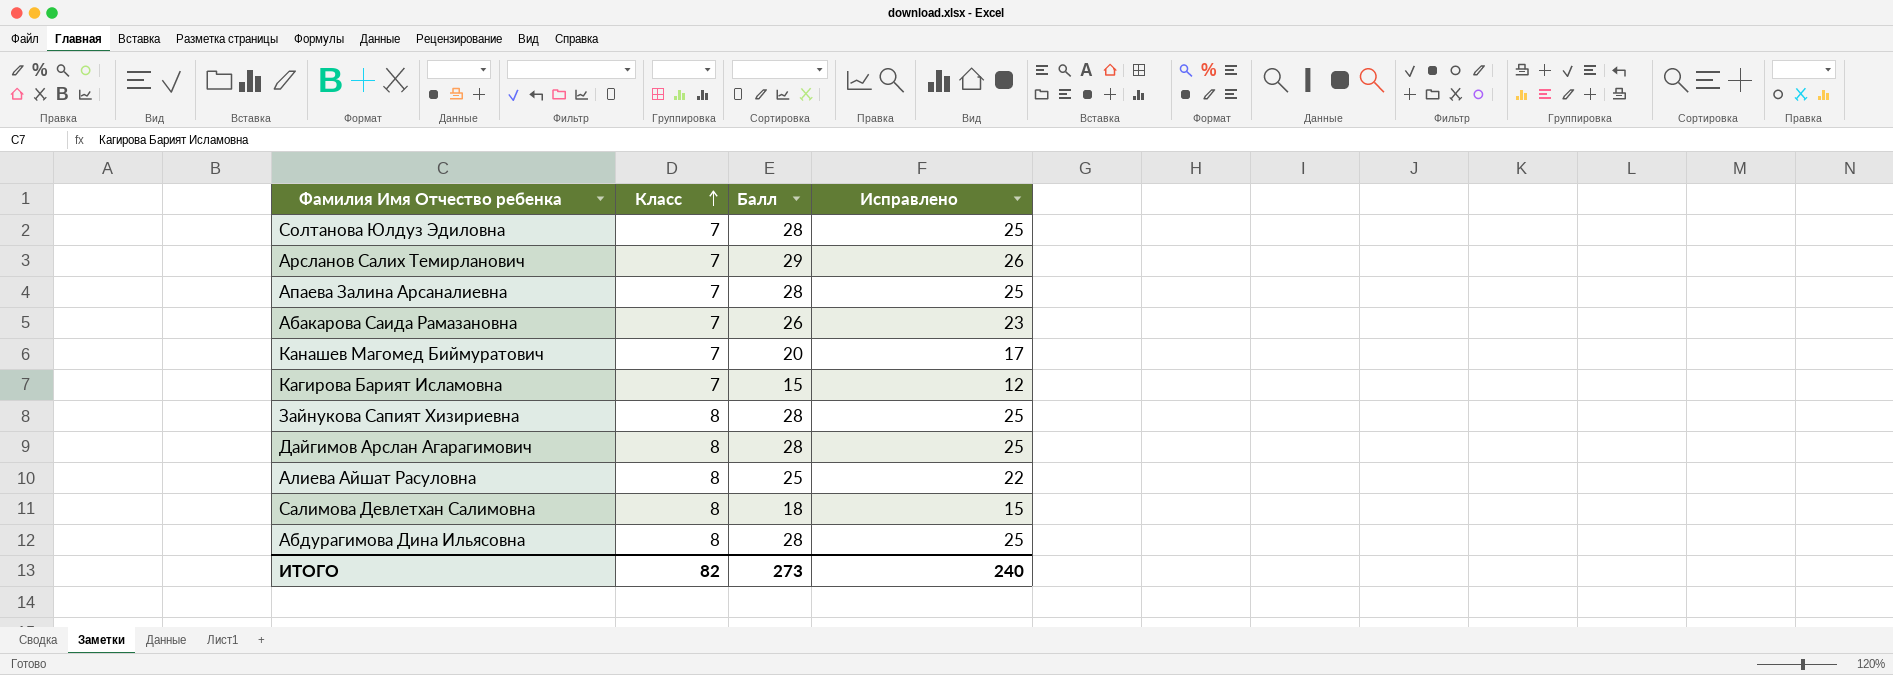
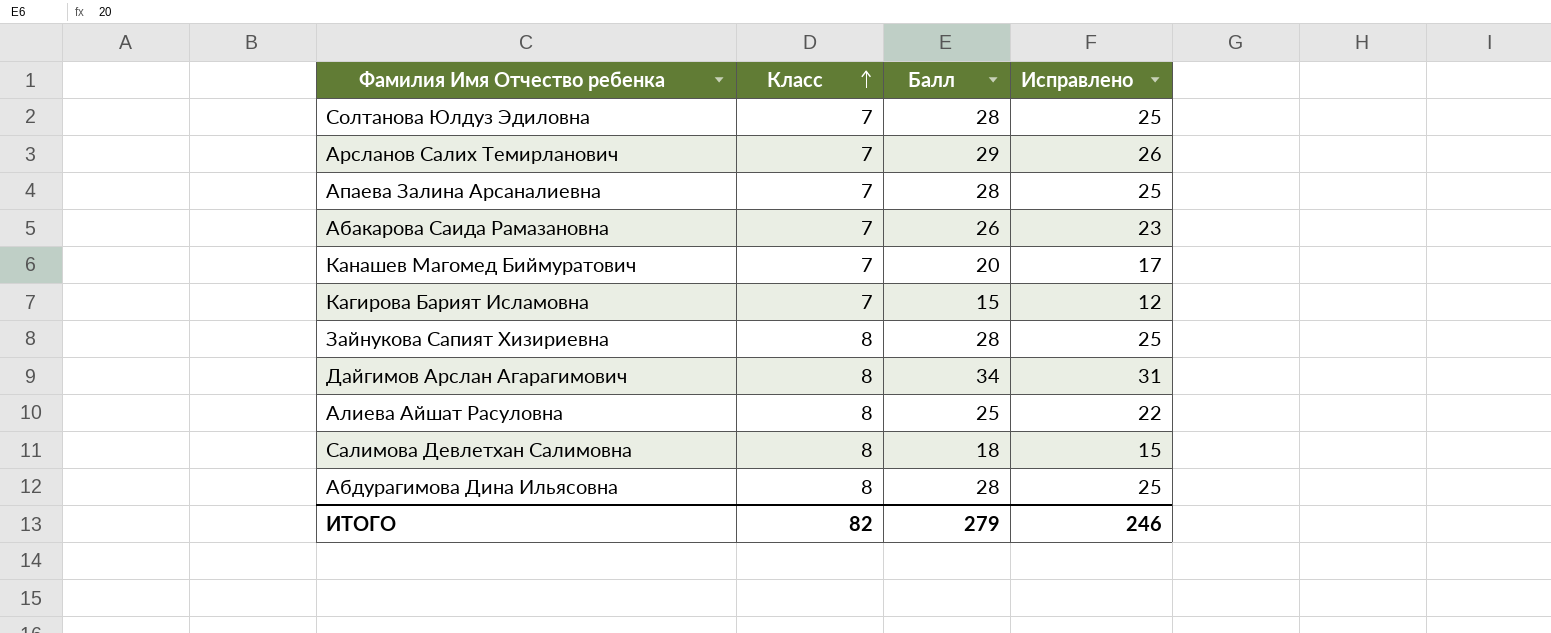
Дайгимов Арслан Агарагимович | Балл: 28 -> 34
Дайгимов Арслан Агарагимович | Исправлено: 25 -> 31
ИТОГО | Балл: 273 -> 279
ИТОГО | Исправлено: 240 -> 246

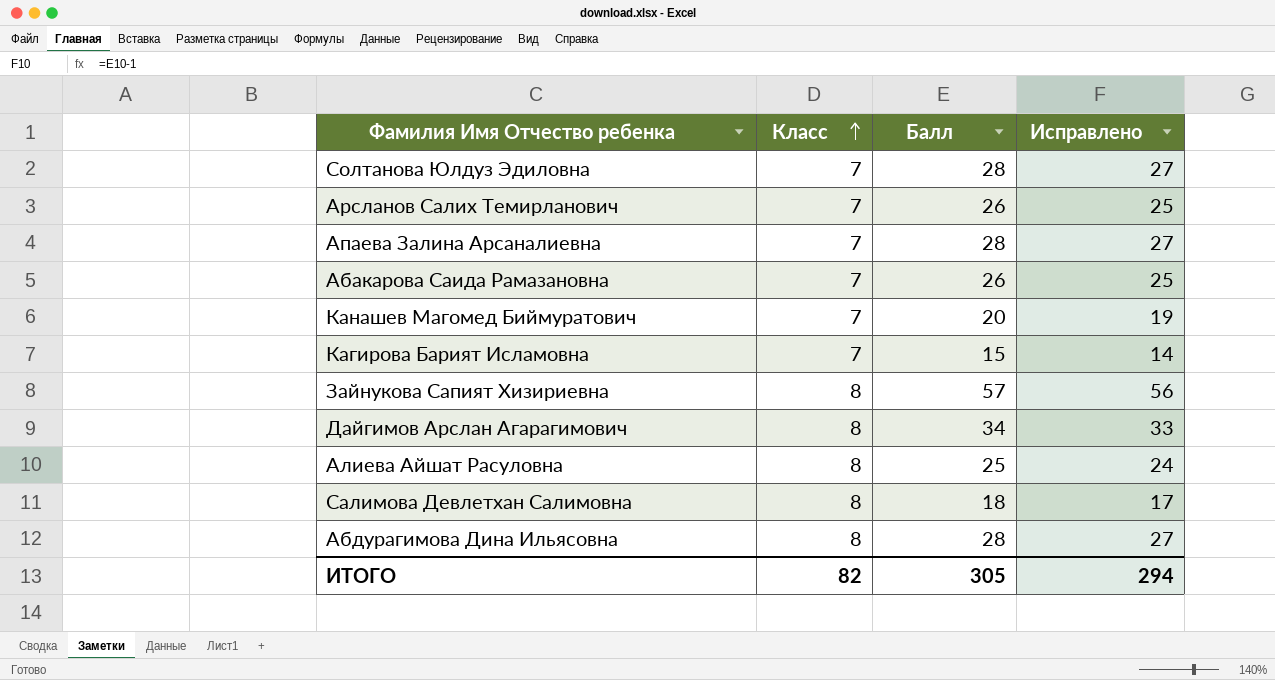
column Исправлено | formula: [Балл] - 3 -> [Балл] - 1
Арсланов Салих Темирланович | Балл: 29 -> 26
Зайнукова Сапият Хизириевна | Балл: 28 -> 57
ИТОГО | Балл: 279 -> 305
ИТОГО | Исправлено: 246 -> 294

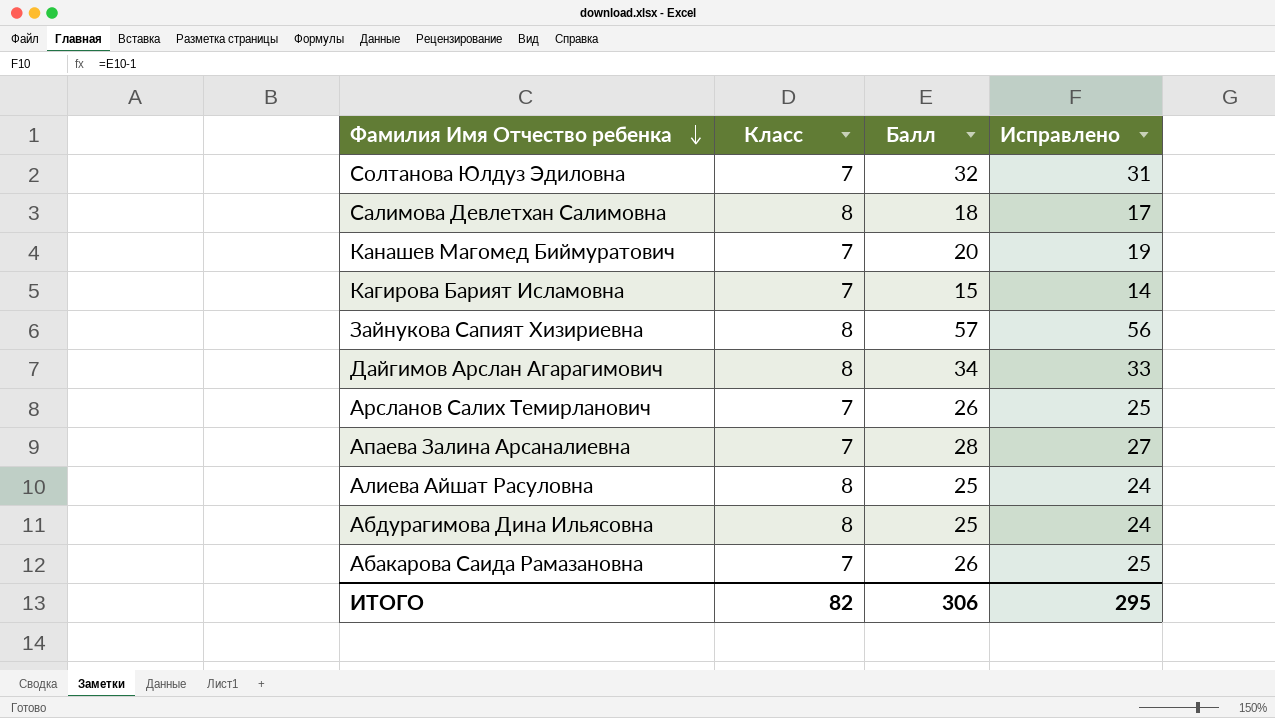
row order: Класс ascending -> Фамилия Имя Отчество ребенка descending
Солтанова Юлдуз Эдиловна | Балл: 28 -> 32
Солтанова Юлдуз Эдиловна | Исправлено: 27 -> 31
Абдурагимова Дина Ильясовна | Балл: 28 -> 25
Абдурагимова Дина Ильясовна | Исправлено: 27 -> 24
ИТОГО | Балл: 305 -> 306
ИТОГО | Исправлено: 294 -> 295

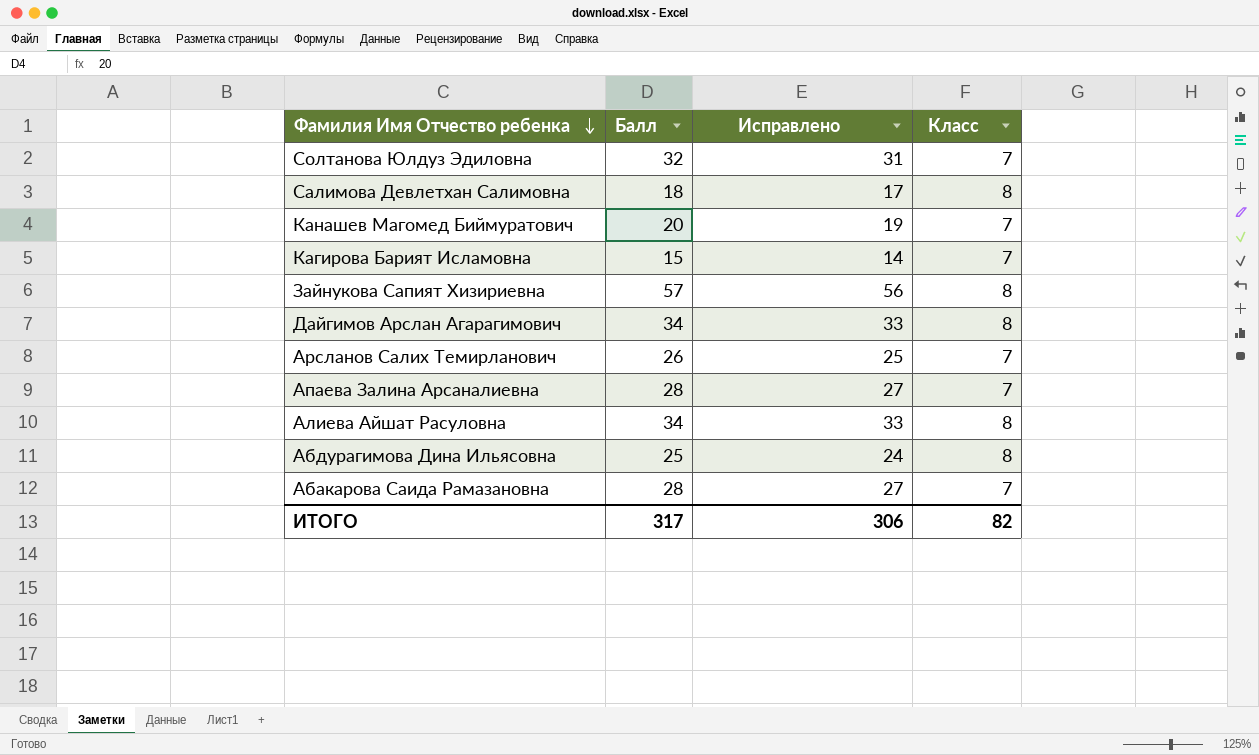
column Класс | position: 2 -> 4
Алиева Айшат Расуловна | Балл: 25 -> 34
Алиева Айшат Расуловна | Исправлено: 24 -> 33
Абакарова Саида Рамазановна | Балл: 26 -> 28
Абакарова Саида Рамазановна | Исправлено: 25 -> 27
ИТОГО | Балл: 306 -> 317
ИТОГО | Исправлено: 295 -> 306

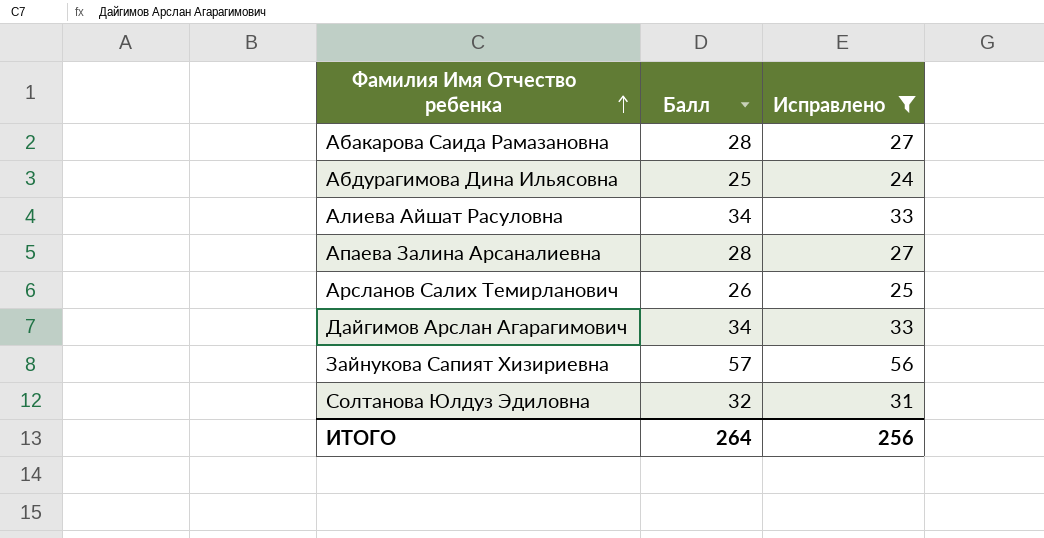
filter: none -> Исправлено >= 24
row order: Фамилия Имя Отчество ребенка descending -> Фамилия Имя Отчество ребенка ascending
column Класс | position: 4 -> none
ИТОГО | Балл: 317 -> 264
ИТОГО | Исправлено: 306 -> 256

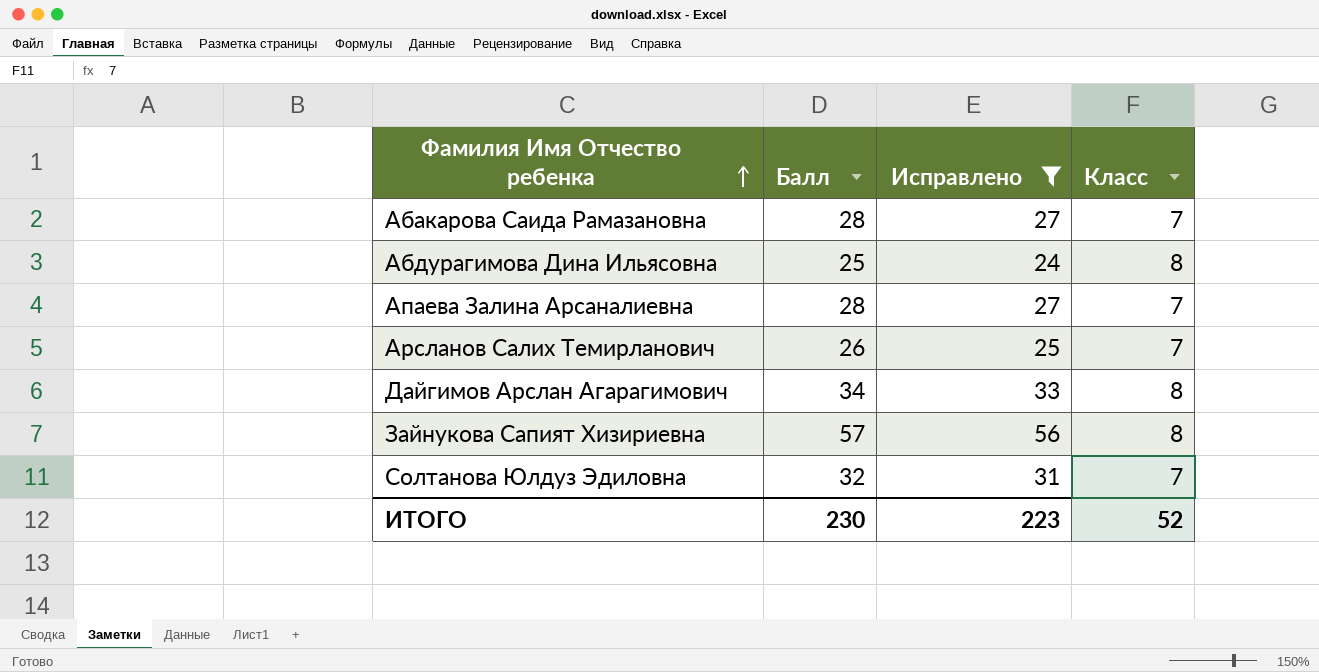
column Класс | position: none -> 4
row Алиева Айшат Расуловна: 34 | 33 -> none
ИТОГО | Балл: 264 -> 230
ИТОГО | Исправлено: 256 -> 223

